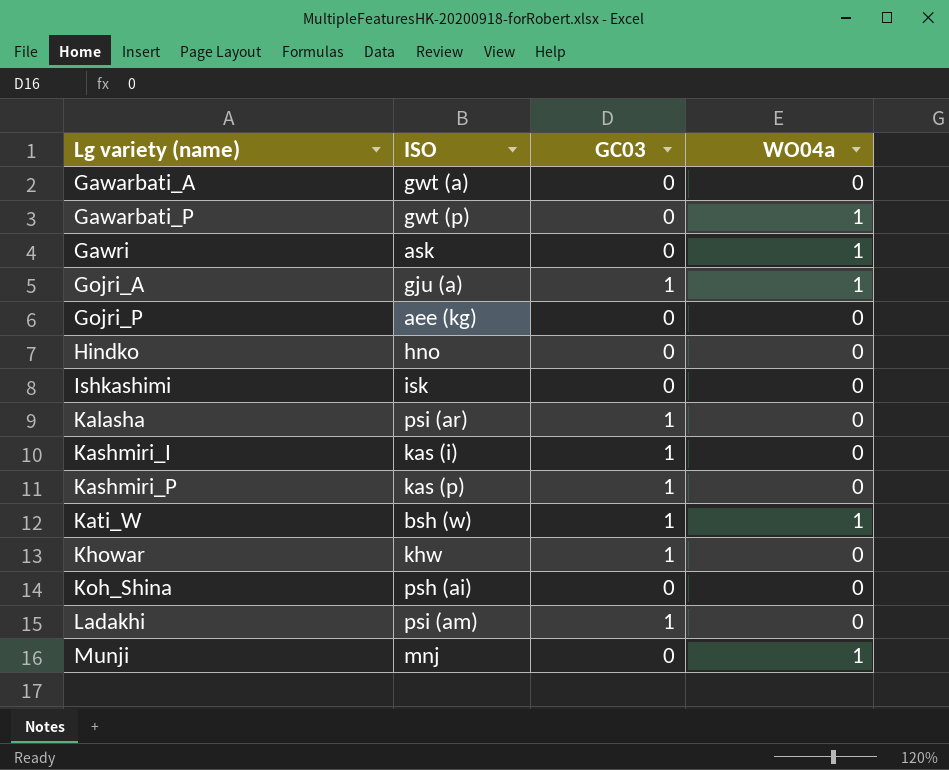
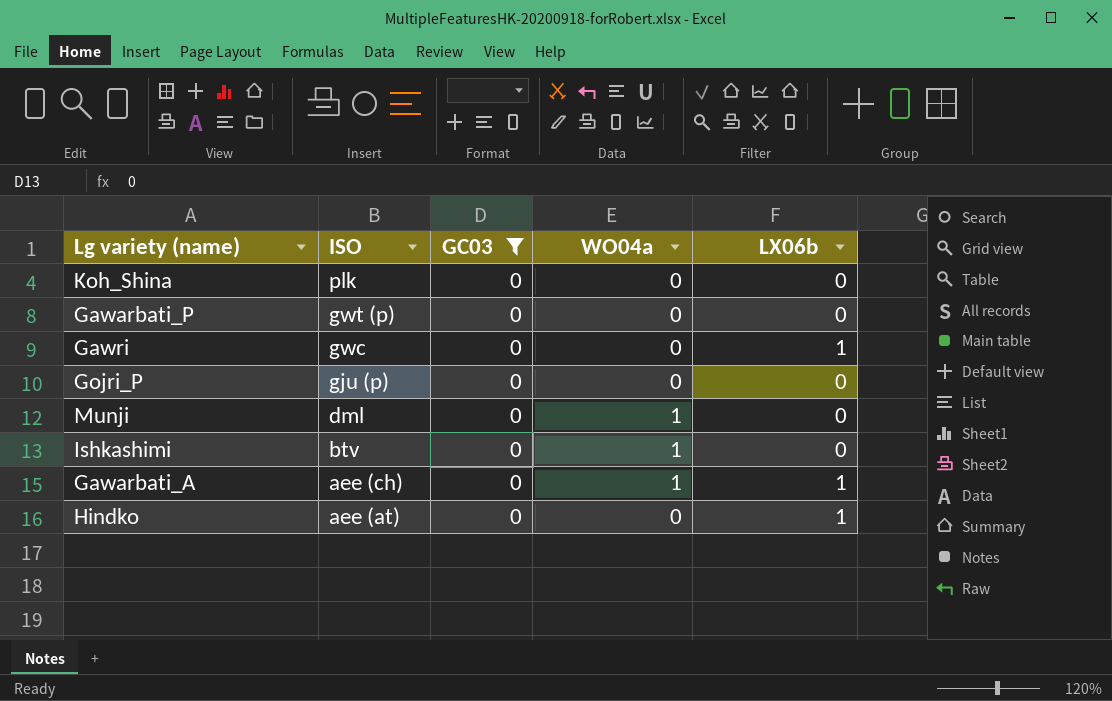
filter: none -> GC03 = 0
row order: Lg variety (name) ascending -> ISO descending
column LX06b | position: none -> 5
Koh_Shina | ISO: psh (ai) -> plk
Gawarbati_P | WO04a: 1 -> 0
Gawri | ISO: ask -> gwc
Gawri | WO04a: 1 -> 0
Gojri_P | ISO: aee (kg) -> gju (p)
Munji | ISO: mnj -> dml
Ishkashimi | ISO: isk -> btv
Ishkashimi | WO04a: 0 -> 1
Gawarbati_A | ISO: gwt (a) -> aee (ch)
Gawarbati_A | WO04a: 0 -> 1
Hindko | ISO: hno -> aee (at)

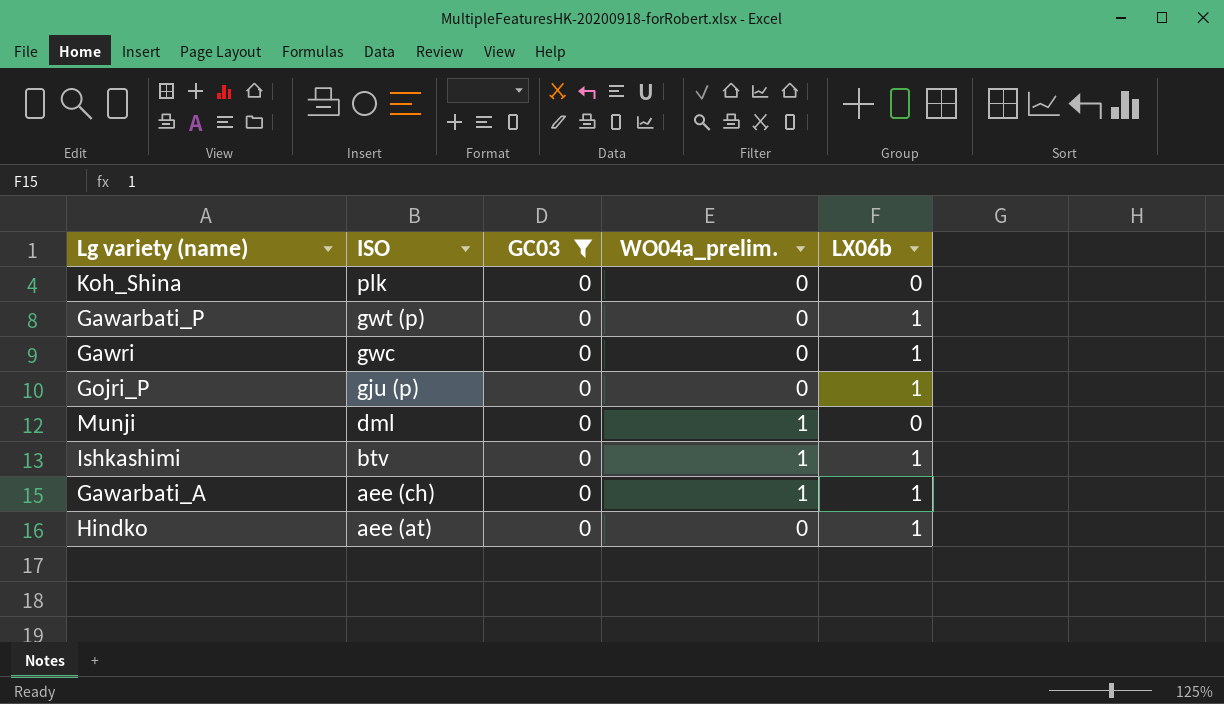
column name: WO04a -> WO04a_prelim.
Gawarbati_P | LX06b: 0 -> 1
Gojri_P | LX06b: 0 -> 1
Ishkashimi | LX06b: 0 -> 1

